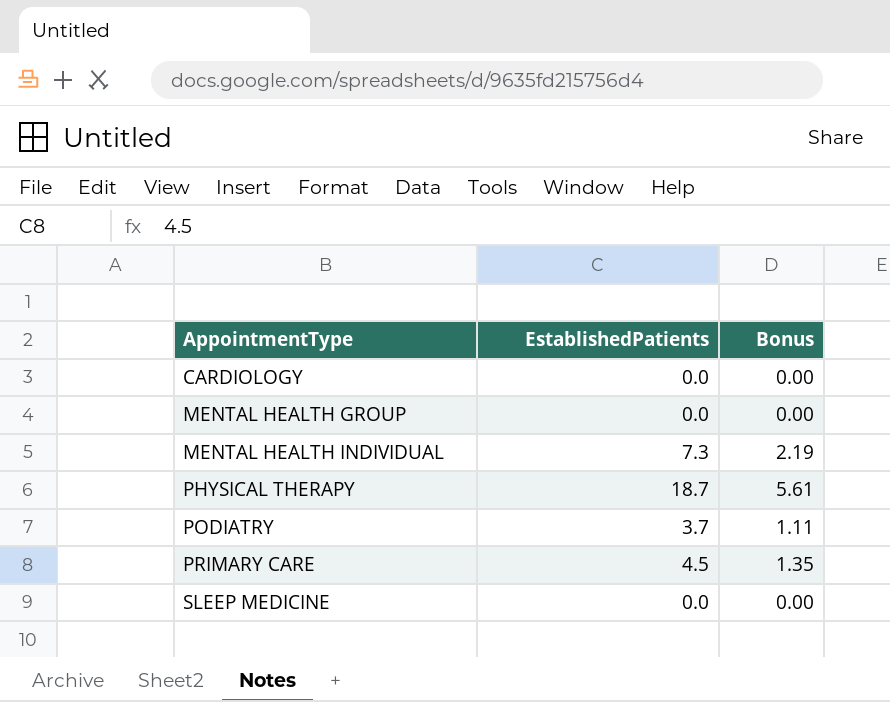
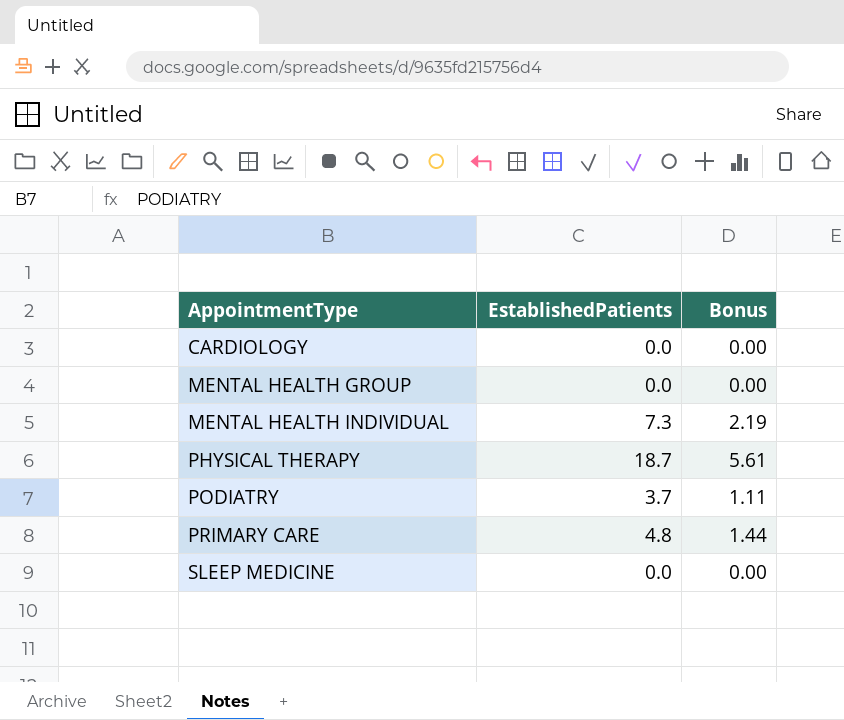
PRIMARY CARE | EstablishedPatients: 4.5 -> 4.8
PRIMARY CARE | Bonus: 1.35 -> 1.44

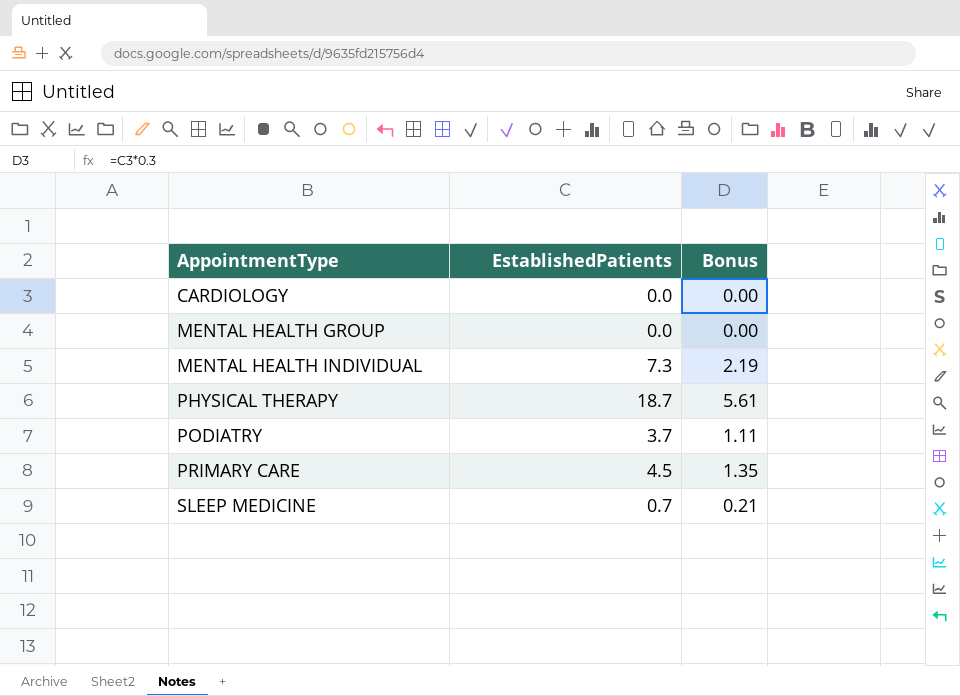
PRIMARY CARE | EstablishedPatients: 4.8 -> 4.5
PRIMARY CARE | Bonus: 1.44 -> 1.35
SLEEP MEDICINE | EstablishedPatients: 0.0 -> 0.7
SLEEP MEDICINE | Bonus: 0.00 -> 0.21

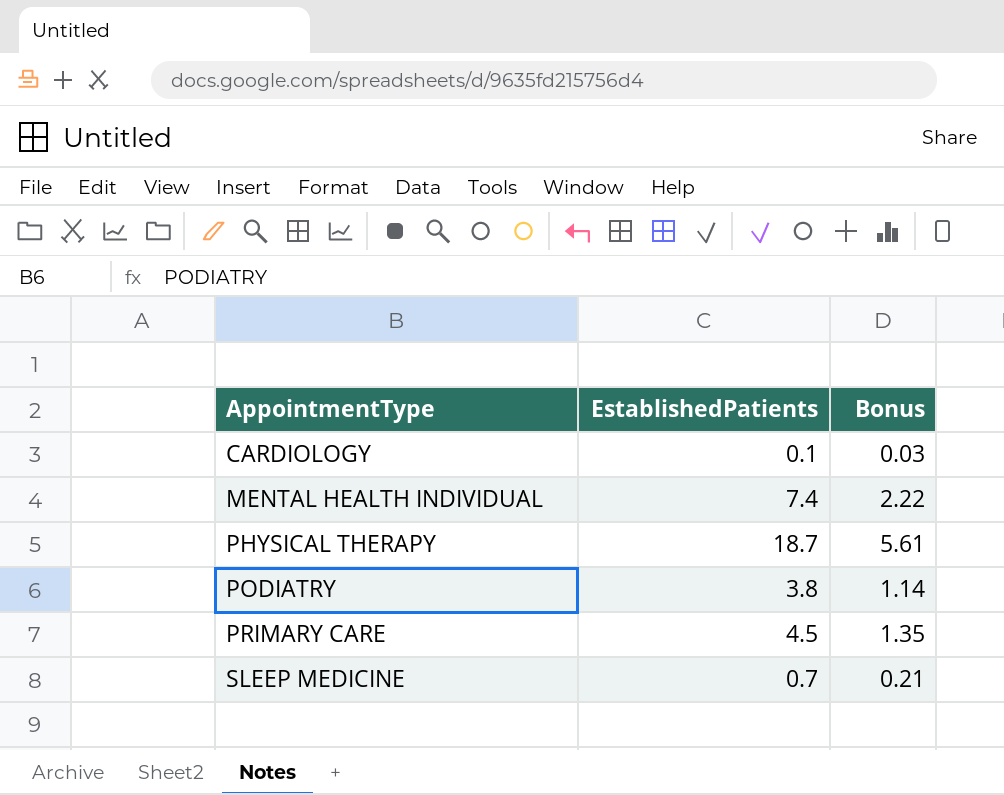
row MENTAL HEALTH GROUP: 0.0 | 0.00 -> none
CARDIOLOGY | EstablishedPatients: 0.0 -> 0.1
CARDIOLOGY | Bonus: 0.00 -> 0.03
MENTAL HEALTH INDIVIDUAL | EstablishedPatients: 7.3 -> 7.4
MENTAL HEALTH INDIVIDUAL | Bonus: 2.19 -> 2.22
PODIATRY | EstablishedPatients: 3.7 -> 3.8
PODIATRY | Bonus: 1.11 -> 1.14

